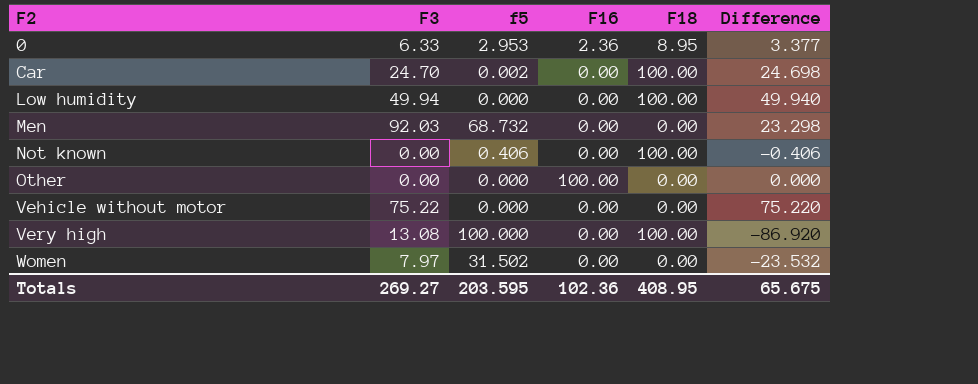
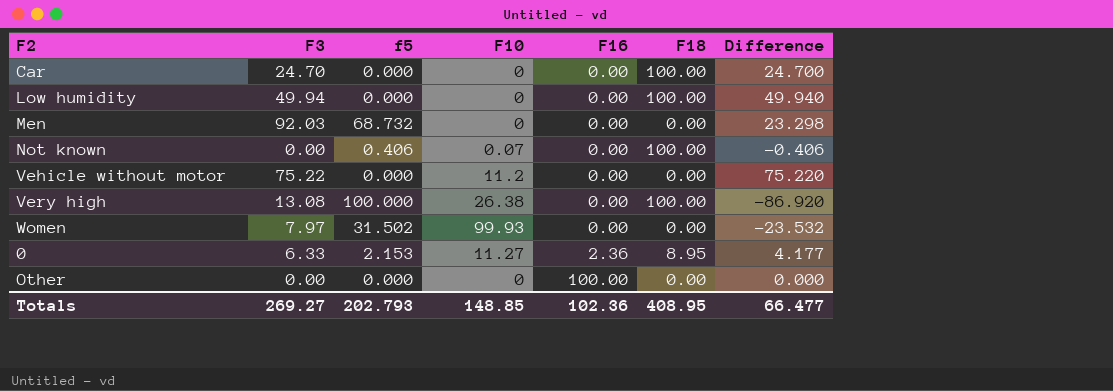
row order: F2 ascending -> F16 ascending
column F10 | position: none -> 4
Car | f5: 0.002 -> 0.000
Car | Difference: 24.698 -> 24.700
0 | f5: 2.953 -> 2.153
0 | Difference: 3.377 -> 4.177
Totals | f5: 203.595 -> 202.793
Totals | Difference: 65.675 -> 66.477

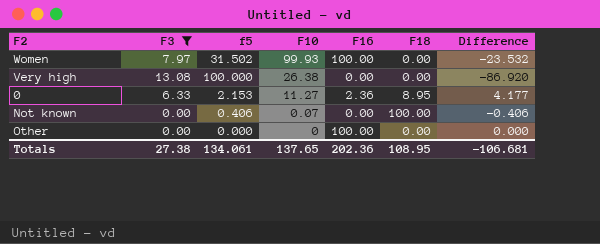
filter: none -> F3 <= 13.08
row order: F16 ascending -> F10 descending
Women | F16: 0.00 -> 100.00
Very high | F18: 100.00 -> 0.00
Totals | F3: 269.27 -> 27.38
Totals | f5: 202.793 -> 134.061
Totals | F10: 148.85 -> 137.65
Totals | F16: 102.36 -> 202.36
Totals | F18: 408.95 -> 108.95
Totals | Difference: 66.477 -> -106.681

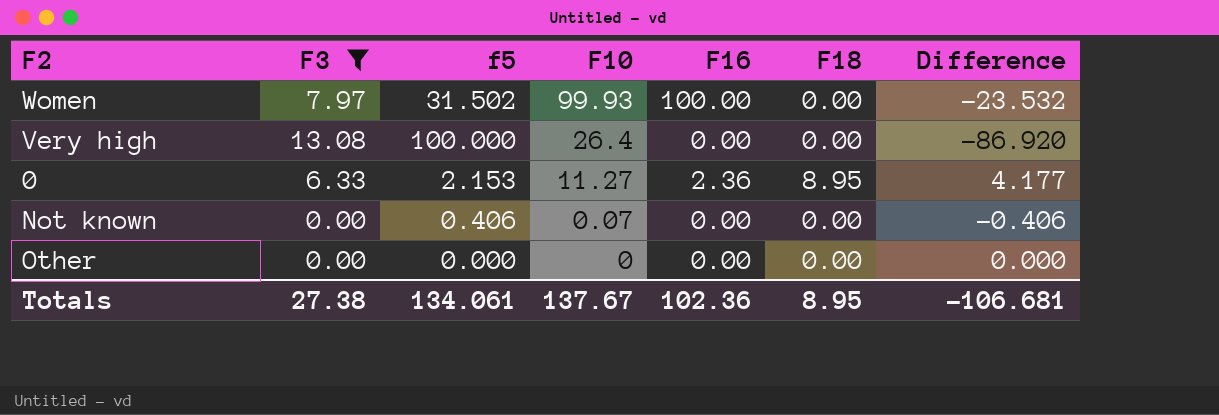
Very high | F10: 26.38 -> 26.4
Not known | F18: 100.00 -> 0.00
Other | F16: 100.00 -> 0.00
Totals | F10: 137.65 -> 137.67
Totals | F16: 202.36 -> 102.36
Totals | F18: 108.95 -> 8.95

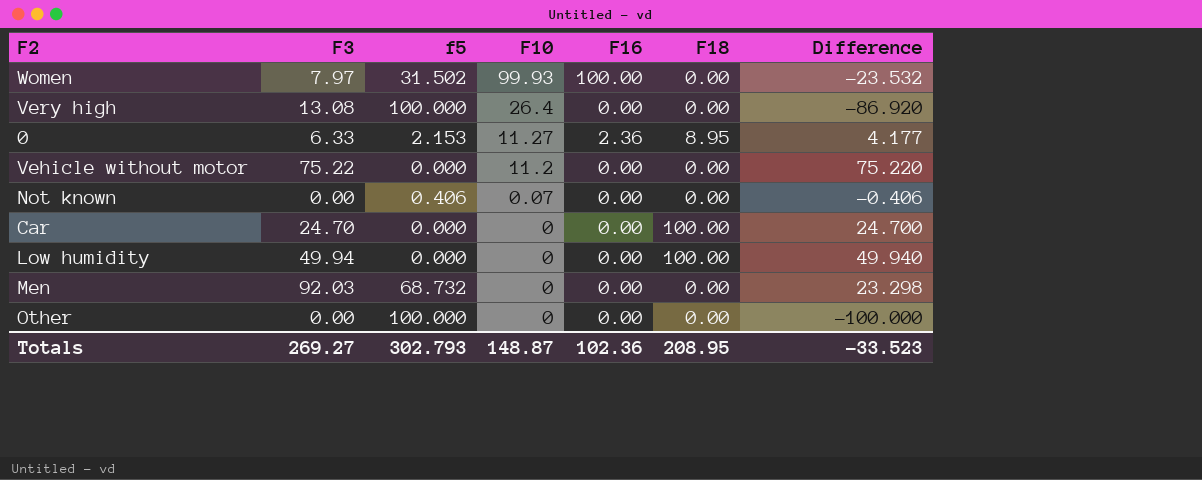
filter: F3 <= 13.08 -> none
Other | f5: 0.000 -> 100.000
Other | Difference: 0.000 -> -100.000
Totals | F3: 27.38 -> 269.27
Totals | f5: 134.061 -> 302.793
Totals | F10: 137.67 -> 148.87
Totals | F18: 8.95 -> 208.95
Totals | Difference: -106.681 -> -33.523

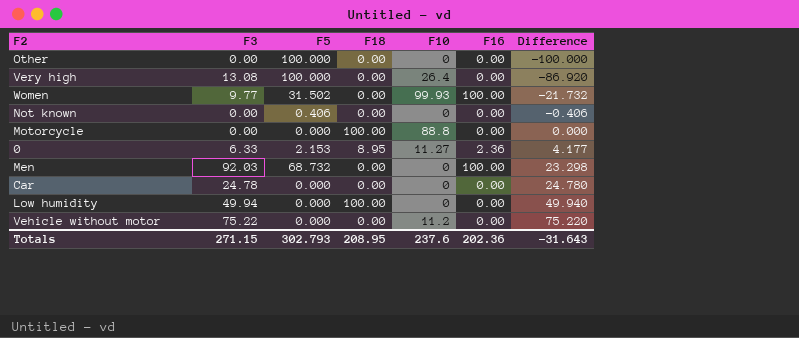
row order: F10 descending -> Difference ascending
column name: f5 -> F5
column F18 | position: 6 -> 4
Women | F3: 7.97 -> 9.77
Women | Difference: -23.532 -> -21.732
Not known | F10: 0.07 -> 0
row Motorcycle: none -> 0.00 | 0.000 | 100.00 | 88.8 | 0.00 | 0.000
Men | F16: 0.00 -> 100.00
Car | F3: 24.70 -> 24.78
Car | F18: 100.00 -> 0.00
Car | Difference: 24.700 -> 24.780
Totals | F3: 269.27 -> 271.15
Totals | F10: 148.87 -> 237.6
Totals | F16: 102.36 -> 202.36
Totals | Difference: -33.523 -> -31.643

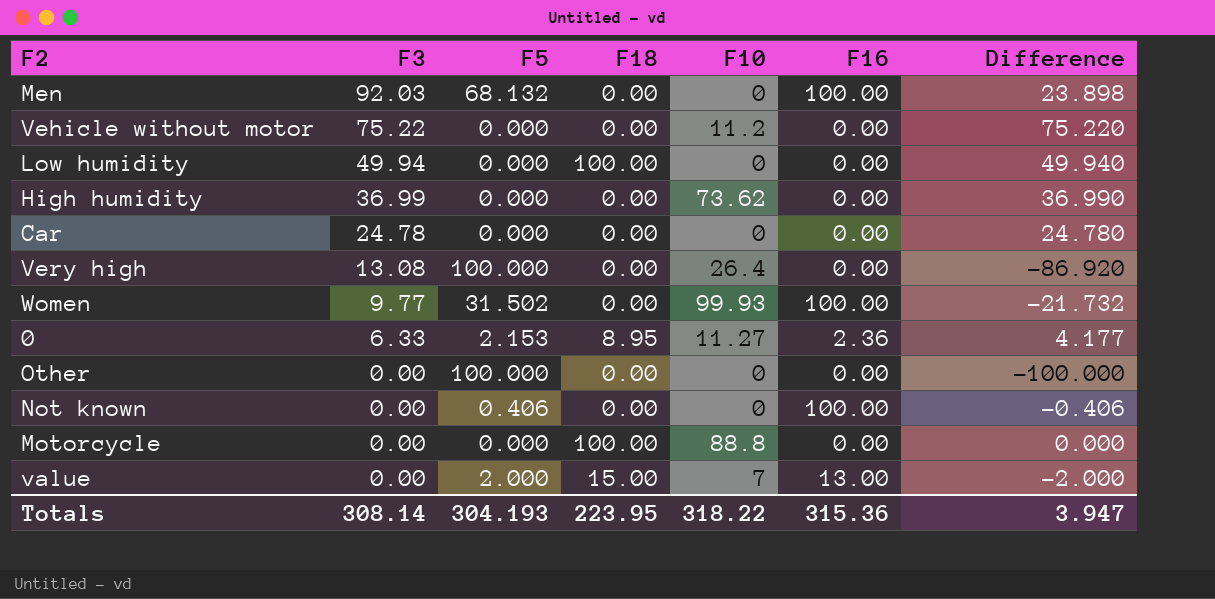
row order: Difference ascending -> F3 descending
Men | F5: 68.732 -> 68.132
Men | Difference: 23.298 -> 23.898
row High humidity: none -> 36.99 | 0.000 | 0.00 | 73.62 | 0.00 | 36.990
Not known | F16: 0.00 -> 100.00
row value: none -> 0.00 | 2.000 | 15.00 | 7 | 13.00 | -2.000
Totals | F3: 271.15 -> 308.14
Totals | F5: 302.793 -> 304.193
Totals | F18: 208.95 -> 223.95
Totals | F10: 237.6 -> 318.22
Totals | F16: 202.36 -> 315.36
Totals | Difference: -31.643 -> 3.947

